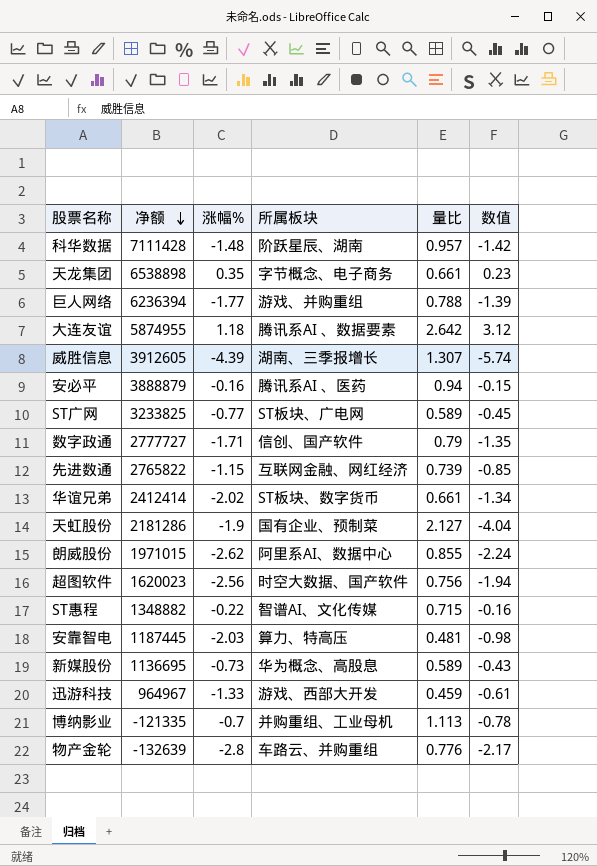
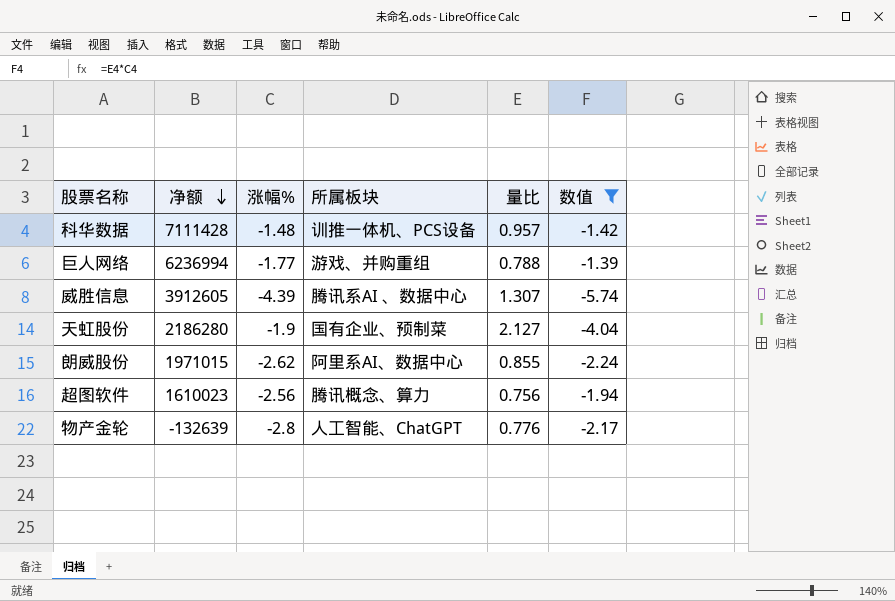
filter: none -> 数值 <= -1.39
科华数据 | 所属板块: 阶跃星辰、湖南 -> 训推一体机、PCS设备
巨人网络 | 净额: 6236394 -> 6236994
威胜信息 | 所属板块: 湖南、三季报增长 -> 腾讯系AI 、数据中心
天虹股份 | 净额: 2181286 -> 2186280
超图软件 | 净额: 1620023 -> 1610023
超图软件 | 所属板块: 时空大数据、国产软件 -> 腾讯概念、算力
物产金轮 | 所属板块: 车路云、并购重组 -> 人工智能、ChatGPT

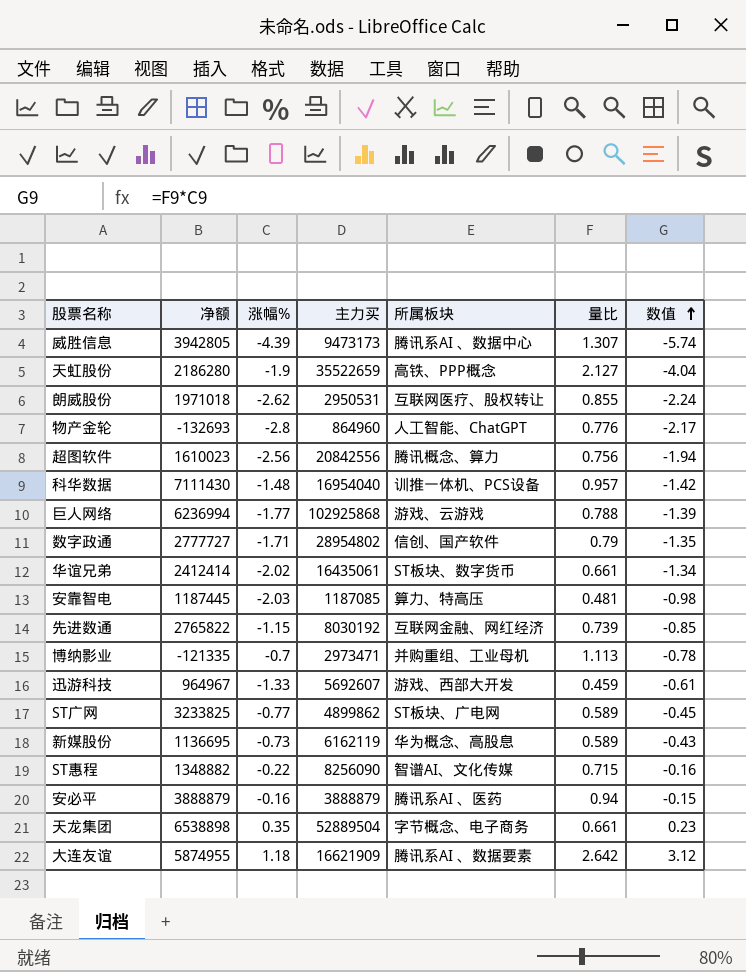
filter: 数值 <= -1.39 -> none
row order: 净额 descending -> 数值 ascending
column 主力买 | position: none -> 4
威胜信息 | 净额: 3912605 -> 3942805
天虹股份 | 所属板块: 国有企业、预制菜 -> 高铁、PPP概念
朗威股份 | 净额: 1971015 -> 1971018
朗威股份 | 所属板块: 阿里系AI、数据中心 -> 互联网医疗、股权转让
物产金轮 | 净额: -132639 -> -132693
科华数据 | 净额: 7111428 -> 7111430
巨人网络 | 所属板块: 游戏、并购重组 -> 游戏、云游戏

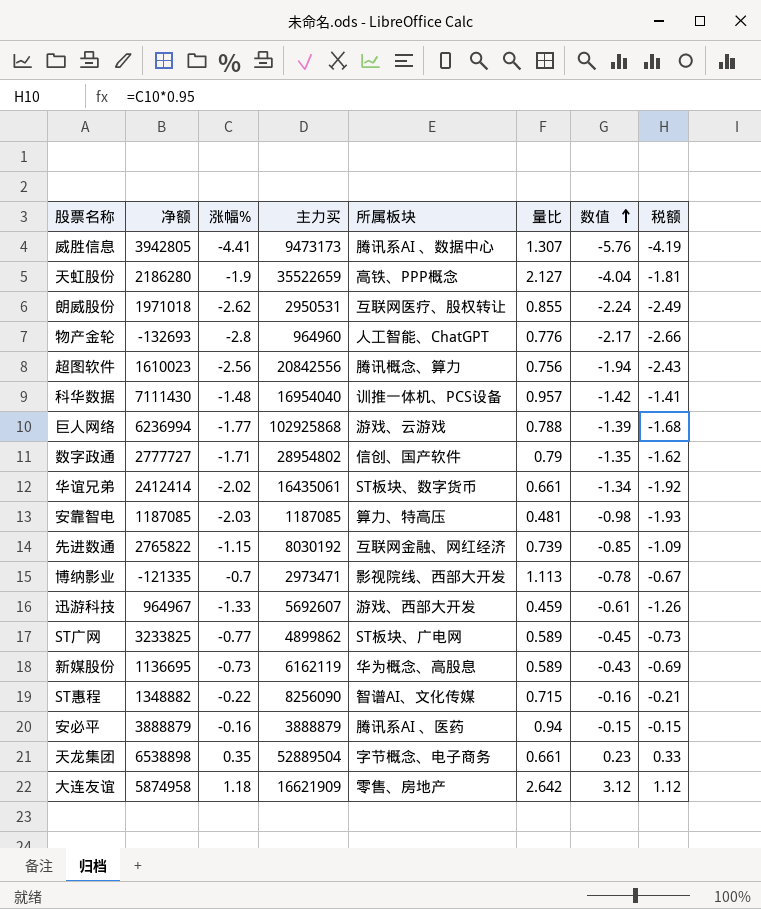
column 税额 | formula: none -> [涨幅%] * 0.95
威胜信息 | 涨幅%: -4.39 -> -4.41
威胜信息 | 数值: -5.74 -> -5.76
物产金轮 | 主力买: 864960 -> 964960
安靠智电 | 净额: 1187445 -> 1187085
博纳影业 | 所属板块: 并购重组、工业母机 -> 影视院线、西部大开发
大连友谊 | 净额: 5874955 -> 5874958
大连友谊 | 所属板块: 腾讯系AI 、数据要素 -> 零售、房地产

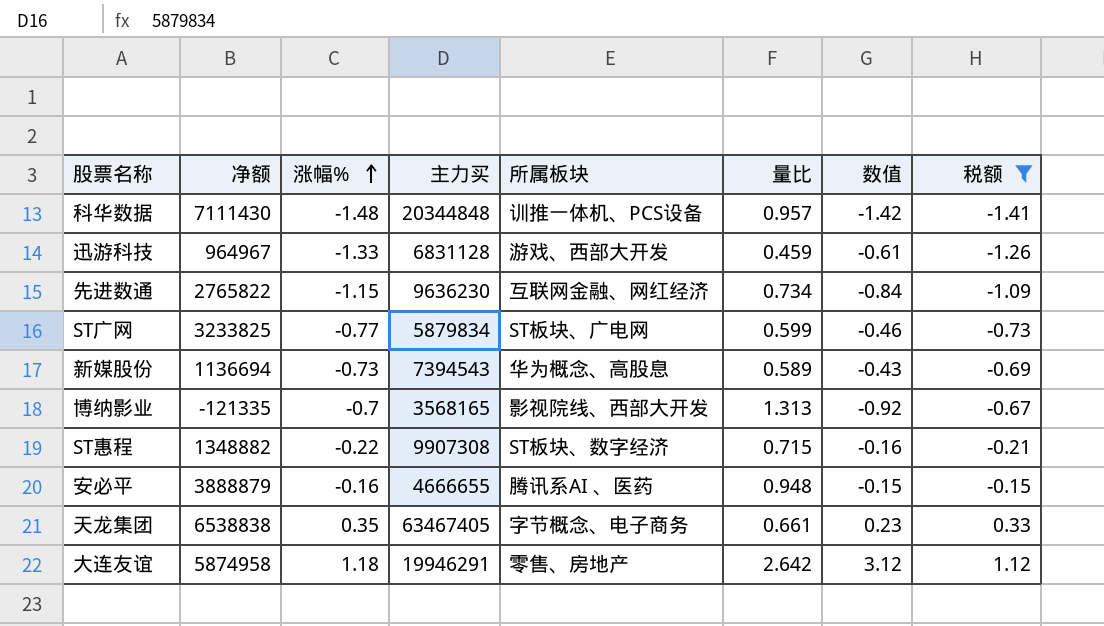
filter: none -> 税额 >= -1.41
row order: 数值 ascending -> 涨幅% ascending
科华数据 | 主力买: 16954040 -> 20344848
迅游科技 | 主力买: 5692607 -> 6831128
先进数通 | 主力买: 8030192 -> 9636230
先进数通 | 量比: 0.739 -> 0.734
先进数通 | 数值: -0.85 -> -0.84
ST广网 | 主力买: 4899862 -> 5879834
ST广网 | 量比: 0.589 -> 0.599
ST广网 | 数值: -0.45 -> -0.46
新媒股份 | 净额: 1136695 -> 1136694
新媒股份 | 主力买: 6162119 -> 7394543
博纳影业 | 主力买: 2973471 -> 3568165
博纳影业 | 量比: 1.113 -> 1.313
博纳影业 | 数值: -0.78 -> -0.92
ST惠程 | 主力买: 8256090 -> 9907308
ST惠程 | 所属板块: 智谱AI、文化传媒 -> ST板块、数字经济
安必平 | 主力买: 3888879 -> 4666655
安必平 | 量比: 0.94 -> 0.948
天龙集团 | 净额: 6538898 -> 6538838
天龙集团 | 主力买: 52889504 -> 63467405
大连友谊 | 主力买: 16621909 -> 19946291

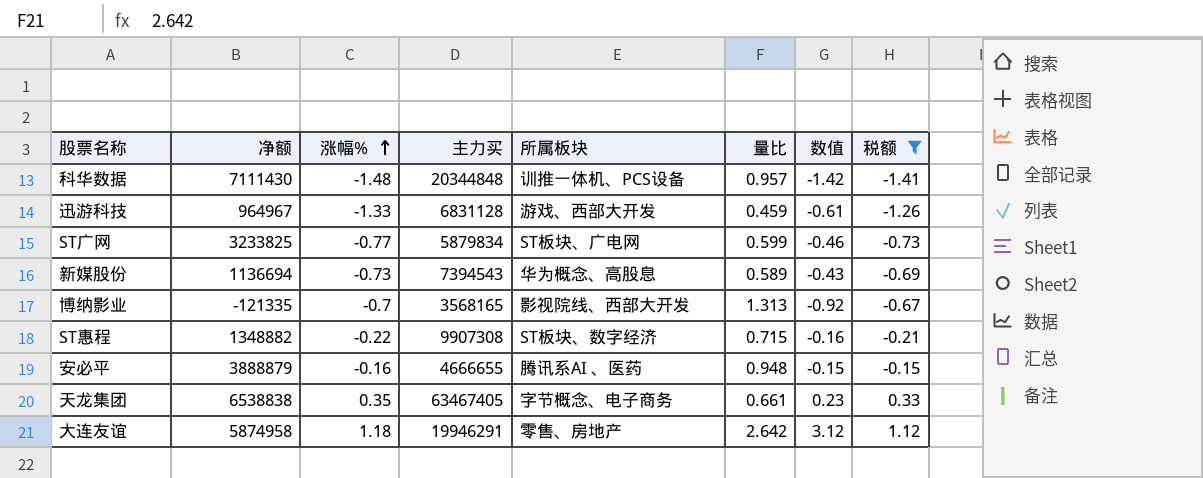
row 先进数通: 2765822 | -1.15 | 9636230 | 互联网金融、网红经济 | 0.734 | -0.84 | -1.09 -> none

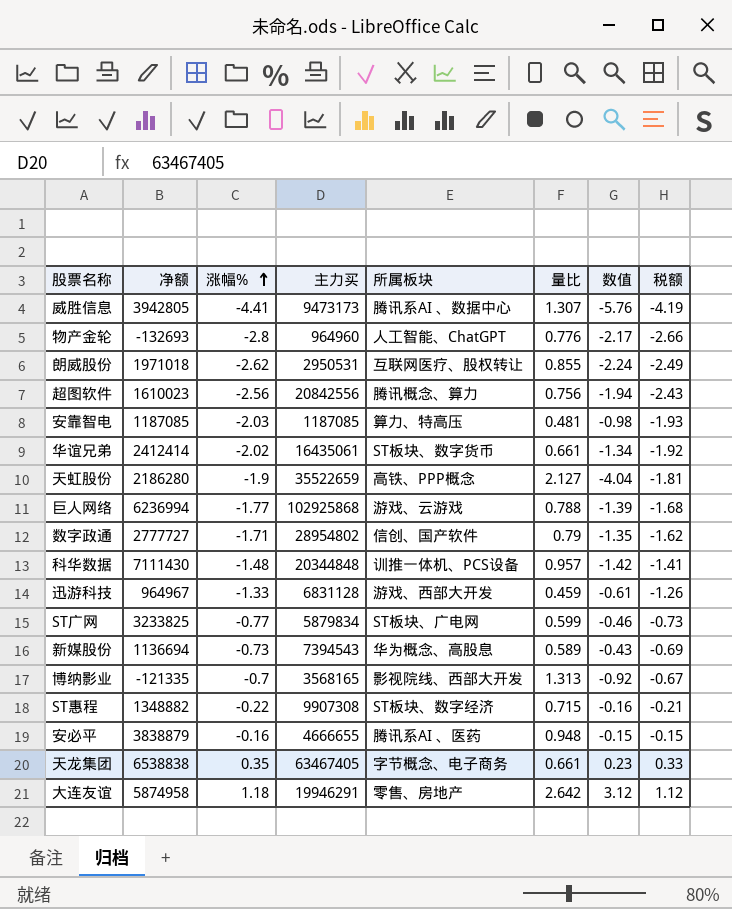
filter: 税额 >= -1.41 -> none
安必平 | 净额: 3888879 -> 3838879

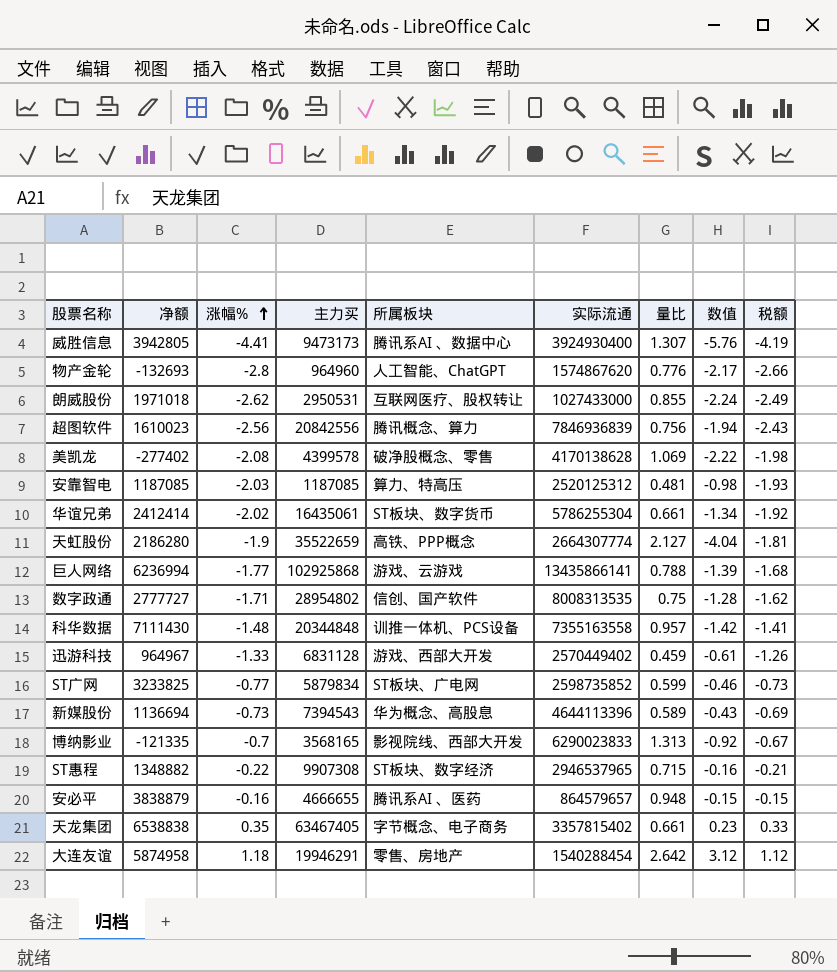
column 实际流通 | position: none -> 6
row 美凯龙: none -> -277402 | -2.08 | 4399578 | 破净股概念、零售 | 4170138628 | 1.069 | -2.22 | -1.98
数字政通 | 量比: 0.79 -> 0.75
数字政通 | 数值: -1.35 -> -1.28

